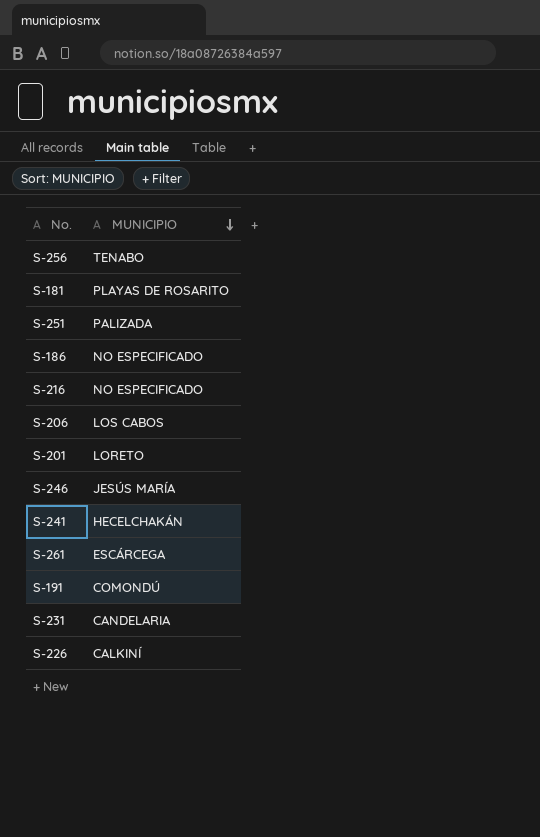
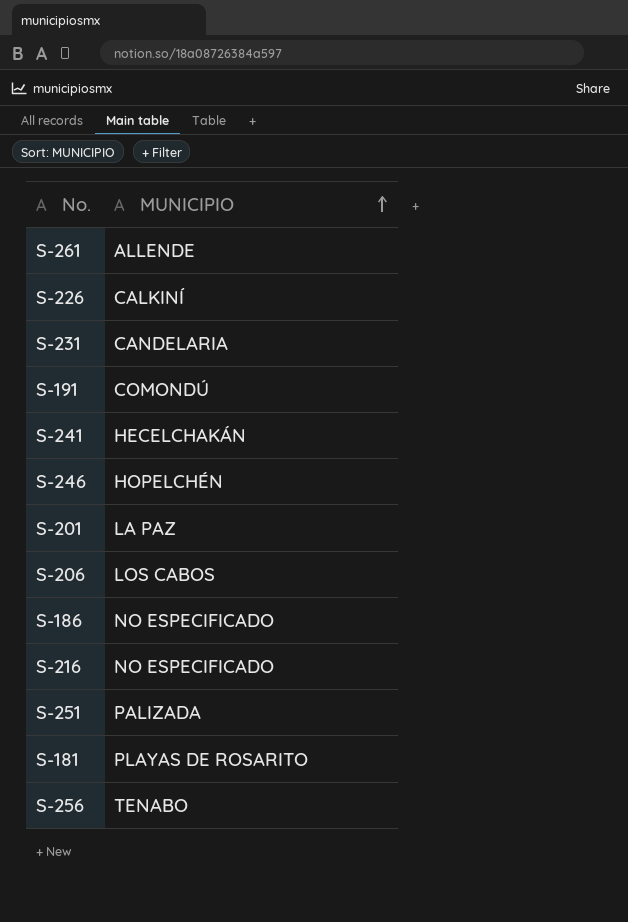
row order: MUNICIPIO descending -> MUNICIPIO ascending
S-261 | MUNICIPIO: ESCÁRCEGA -> ALLENDE
S-246 | MUNICIPIO: JESÚS MARÍA -> HOPELCHÉN
S-201 | MUNICIPIO: LORETO -> LA PAZ

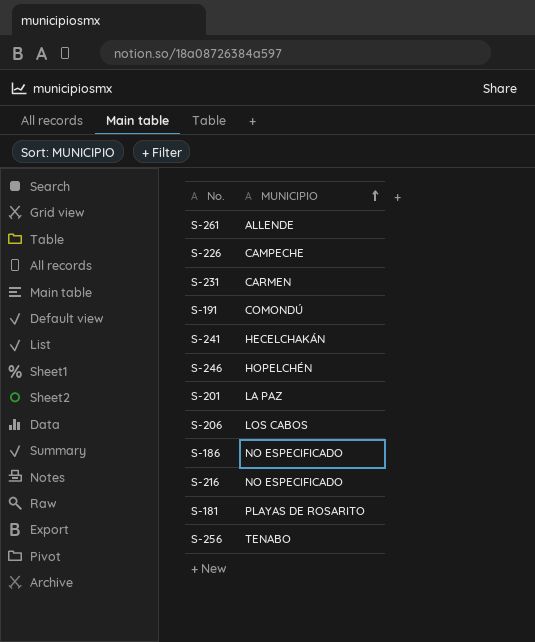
row S-251: PALIZADA -> none
S-226 | MUNICIPIO: CALKINÍ -> CAMPECHE
S-231 | MUNICIPIO: CANDELARIA -> CARMEN

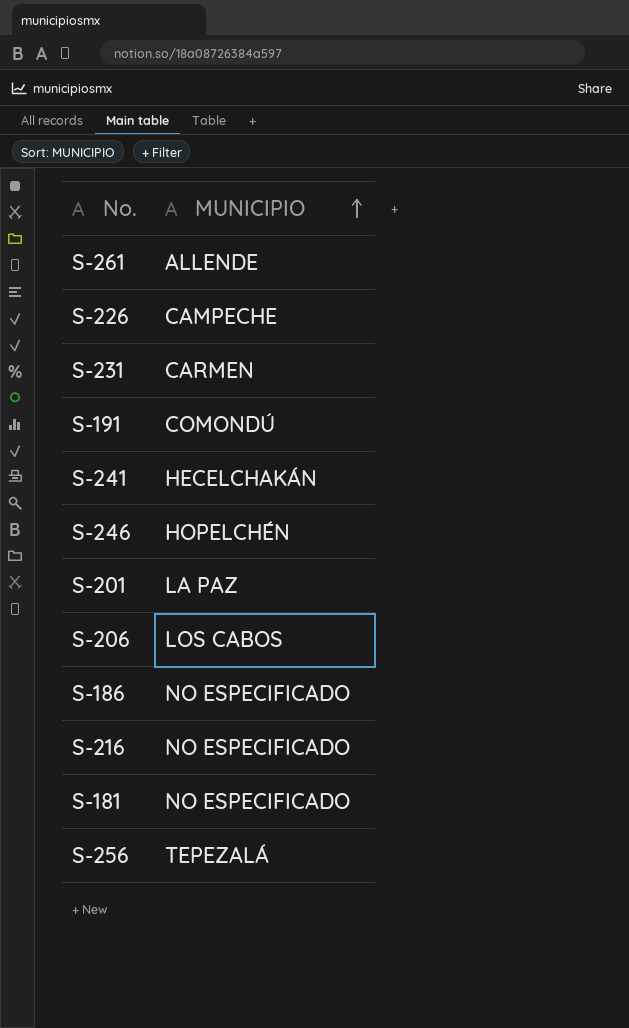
S-181 | MUNICIPIO: PLAYAS DE ROSARITO -> NO ESPECIFICADO
S-256 | MUNICIPIO: TENABO -> TEPEZALÁ

